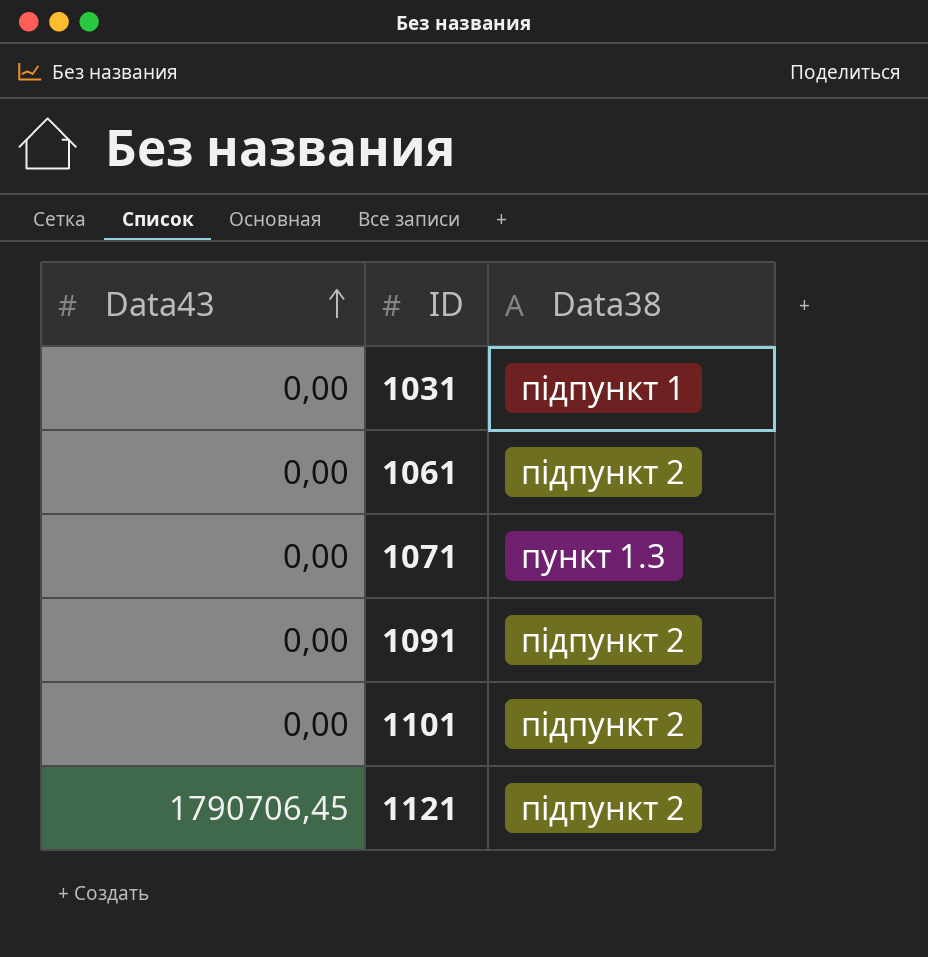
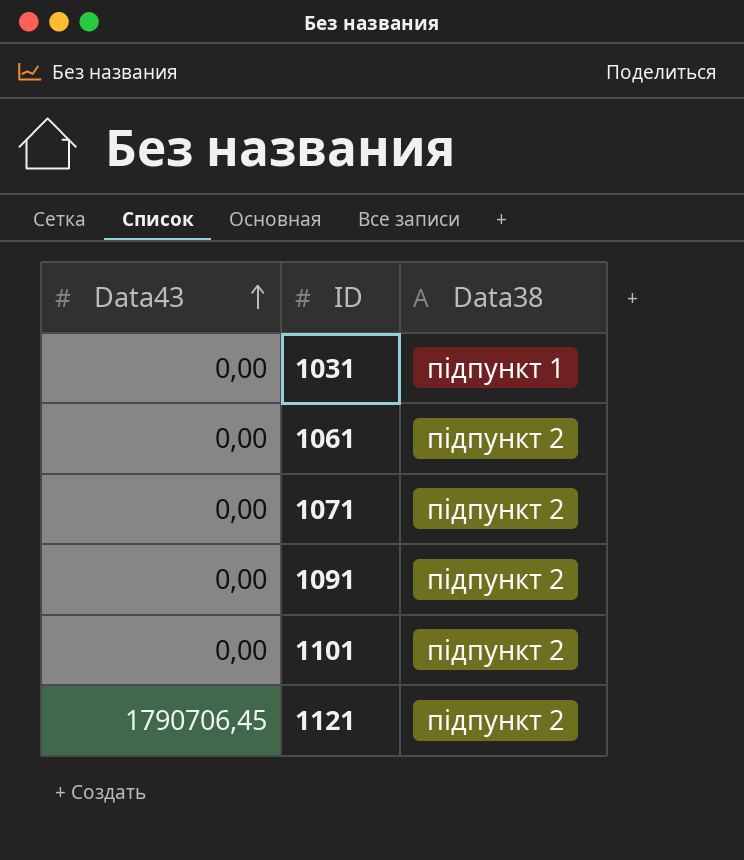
1071 | Data38: пункт 1.3 -> підпункт 2

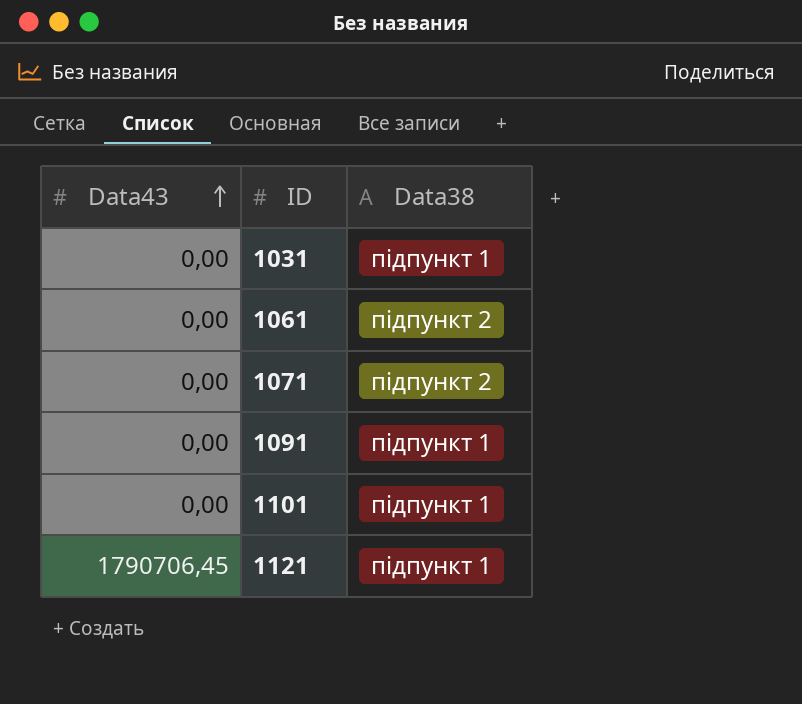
1091 | Data38: підпункт 2 -> підпункт 1
1101 | Data38: підпункт 2 -> підпункт 1
1121 | Data38: підпункт 2 -> підпункт 1

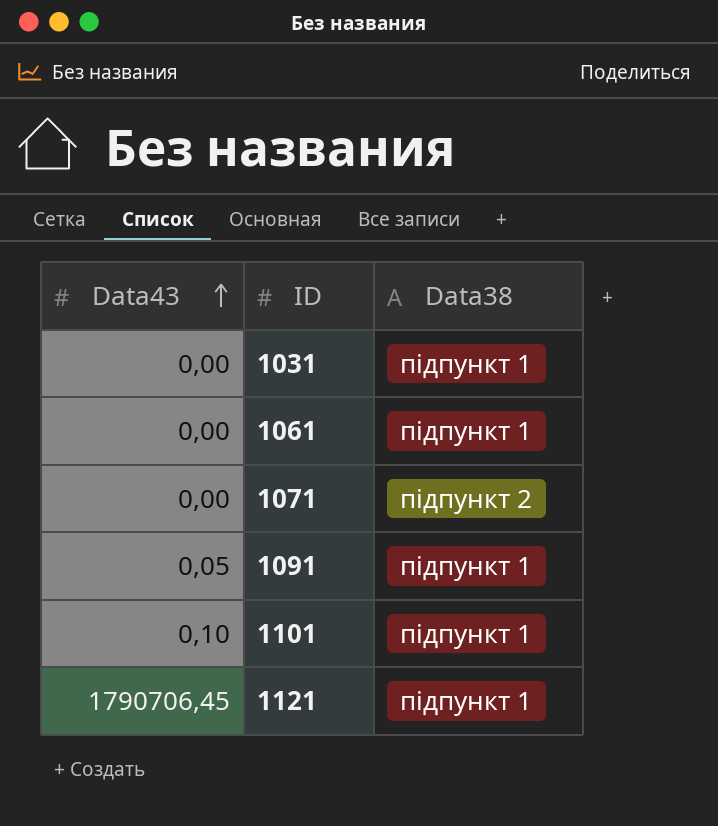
1061 | Data38: підпункт 2 -> підпункт 1
1091 | Data43: 0,00 -> 0,05
1101 | Data43: 0,00 -> 0,10

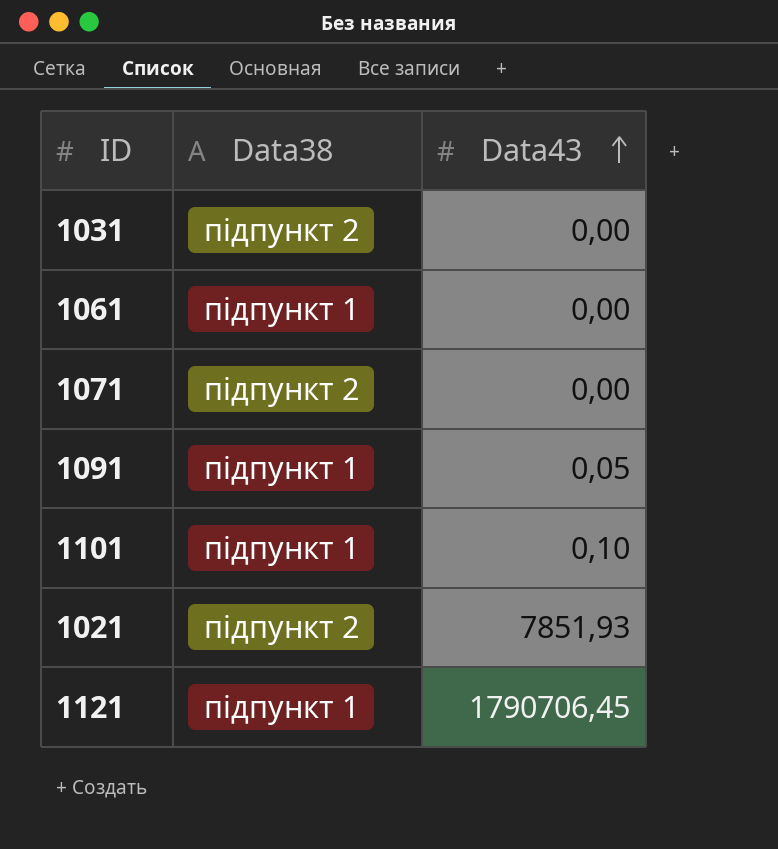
column Data43 | position: 1 -> 3
1031 | Data38: підпункт 1 -> підпункт 2
row 1021: none -> підпункт 2 | 7851,93

